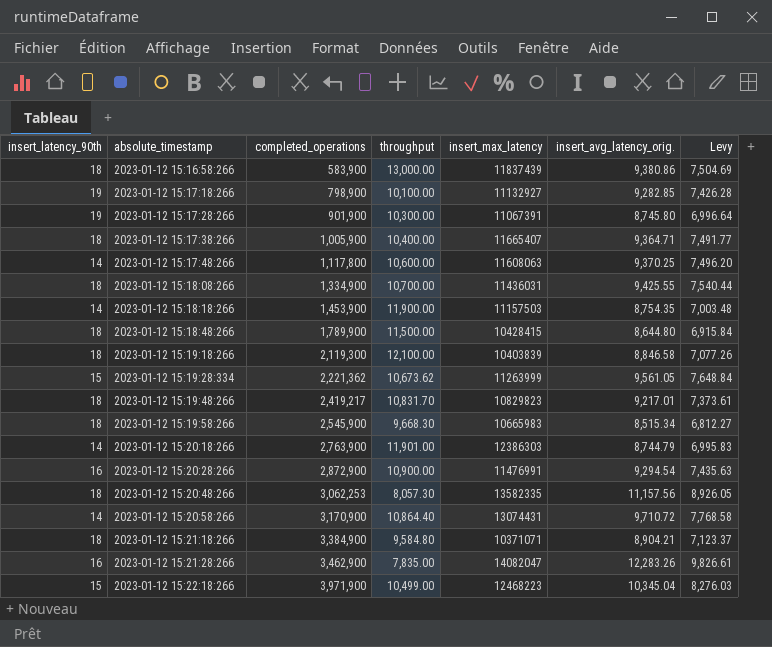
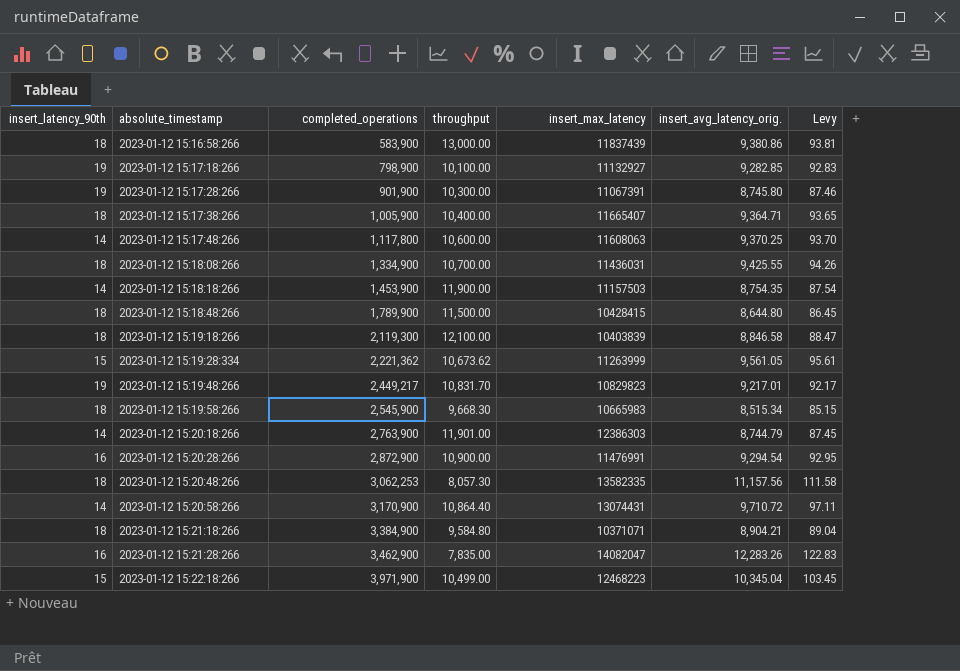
column Levy | formula: [insert_avg_latency_orig.] * 0.8 -> [insert_avg_latency_orig.] * 0.01
2023-01-12 15:19:48:266 | insert_latency_90th: 18 -> 19
2023-01-12 15:19:48:266 | completed_operations: 2,419,217 -> 2,449,217

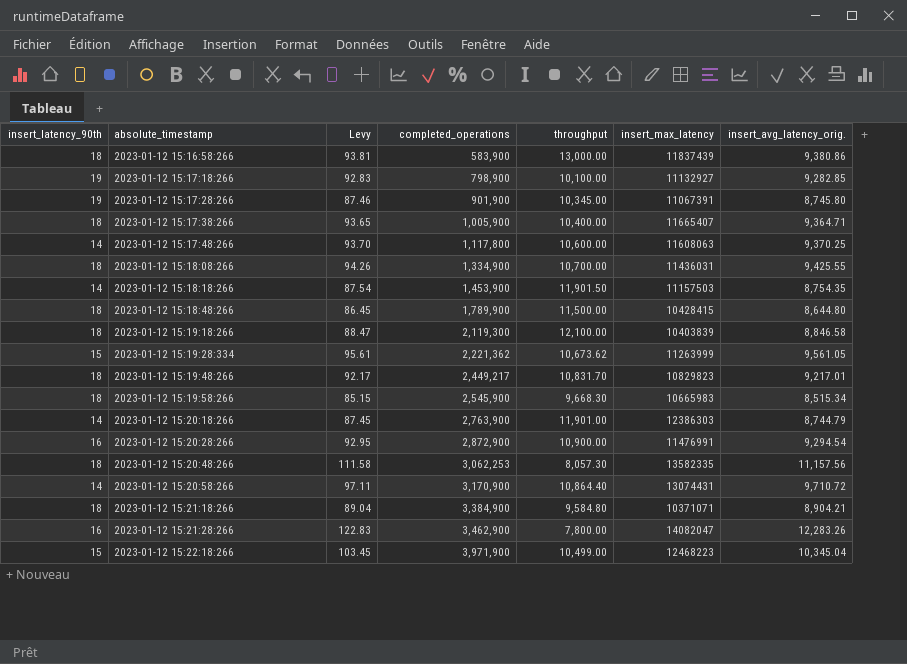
column Levy | position: 7 -> 3
2023-01-12 15:17:28:266 | throughput: 10,300.00 -> 10,345.00
2023-01-12 15:18:18:266 | throughput: 11,900.00 -> 11,901.50
2023-01-12 15:19:48:266 | insert_latency_90th: 19 -> 18
2023-01-12 15:21:28:266 | throughput: 7,835.00 -> 7,800.00

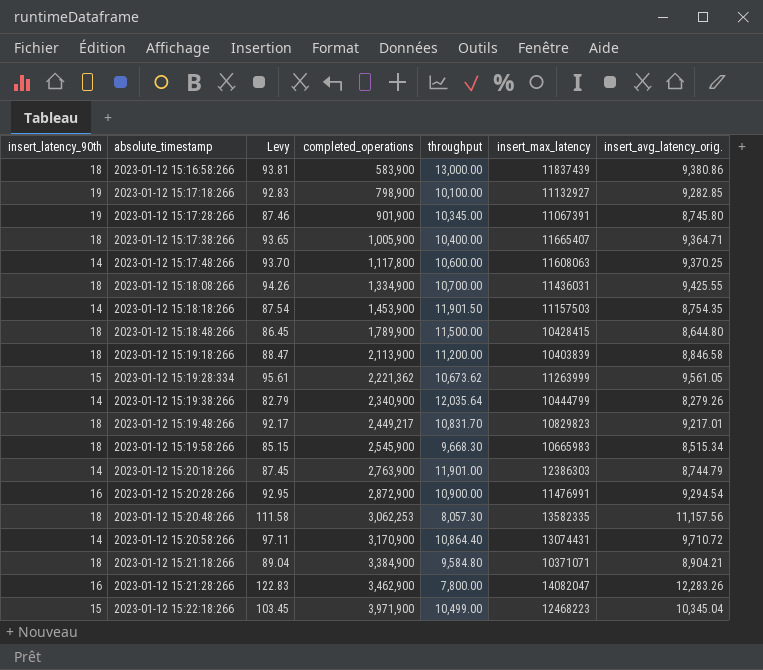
2023-01-12 15:19:18:266 | completed_operations: 2,119,300 -> 2,113,900
2023-01-12 15:19:18:266 | throughput: 12,100.00 -> 11,200.00
row 2023-01-12 15:19:38:266: none -> 14 | 82.79 | 2,340,900 | 12,035.64 | 10444799 | 8,279.26

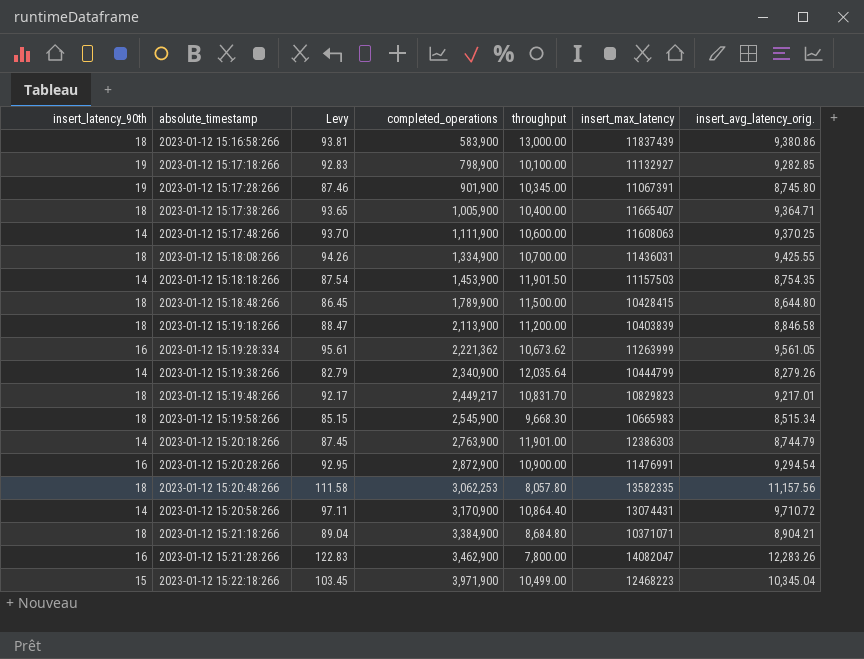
2023-01-12 15:17:48:266 | completed_operations: 1,117,800 -> 1,111,900
2023-01-12 15:19:28:334 | insert_latency_90th: 15 -> 16
2023-01-12 15:20:48:266 | throughput: 8,057.30 -> 8,057.80
2023-01-12 15:21:18:266 | throughput: 9,584.80 -> 8,684.80

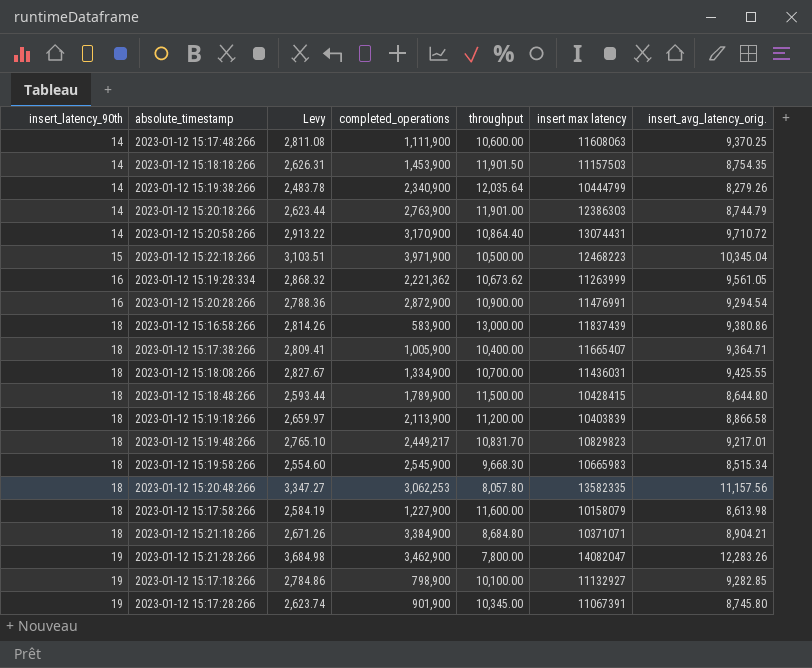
row order: absolute_timestamp ascending -> insert_latency_90th ascending
column Levy | formula: [insert_avg_latency_orig.] * 0.01 -> [insert_avg_latency_orig.] * 0.3
column name: insert_max_latency -> insert max latency
2023-01-12 15:22:18:266 | throughput: 10,499.00 -> 10,500.00
2023-01-12 15:19:18:266 | insert_avg_latency_orig.: 8,846.58 -> 8,866.58
row 2023-01-12 15:17:58:266: none -> 18 | 2,584.19 | 1,227,900 | 11,600.00 | 10158079 | 8,613.98
2023-01-12 15:21:28:266 | insert_latency_90th: 16 -> 19

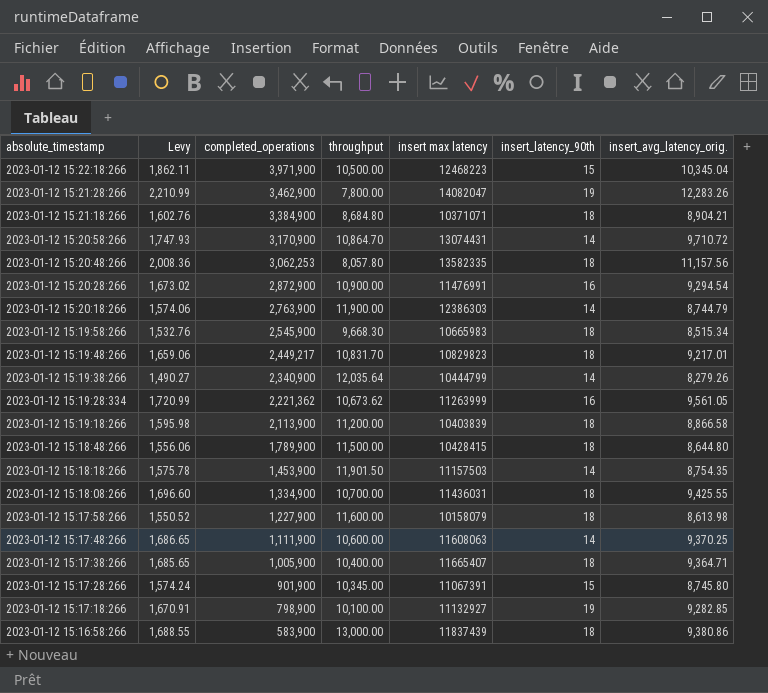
row order: insert_latency_90th ascending -> absolute_timestamp descending
column Levy | formula: [insert_avg_latency_orig.] * 0.3 -> [insert_avg_latency_orig.] * 0.18
column insert_latency_90th | position: 1 -> 6
2023-01-12 15:20:58:266 | throughput: 10,864.40 -> 10,864.70
2023-01-12 15:20:18:266 | throughput: 11,901.00 -> 11,900.00
2023-01-12 15:17:28:266 | insert_latency_90th: 19 -> 15

